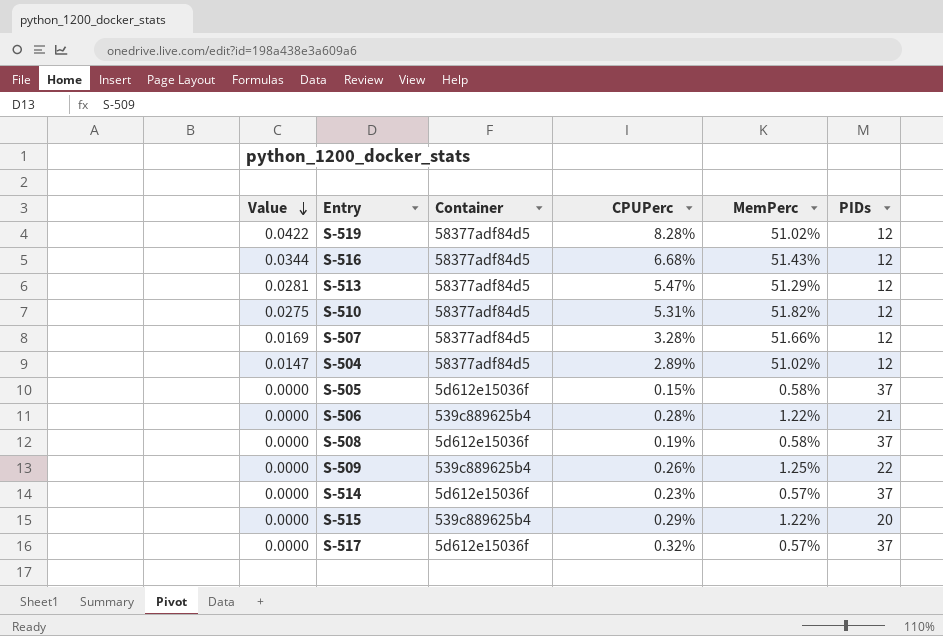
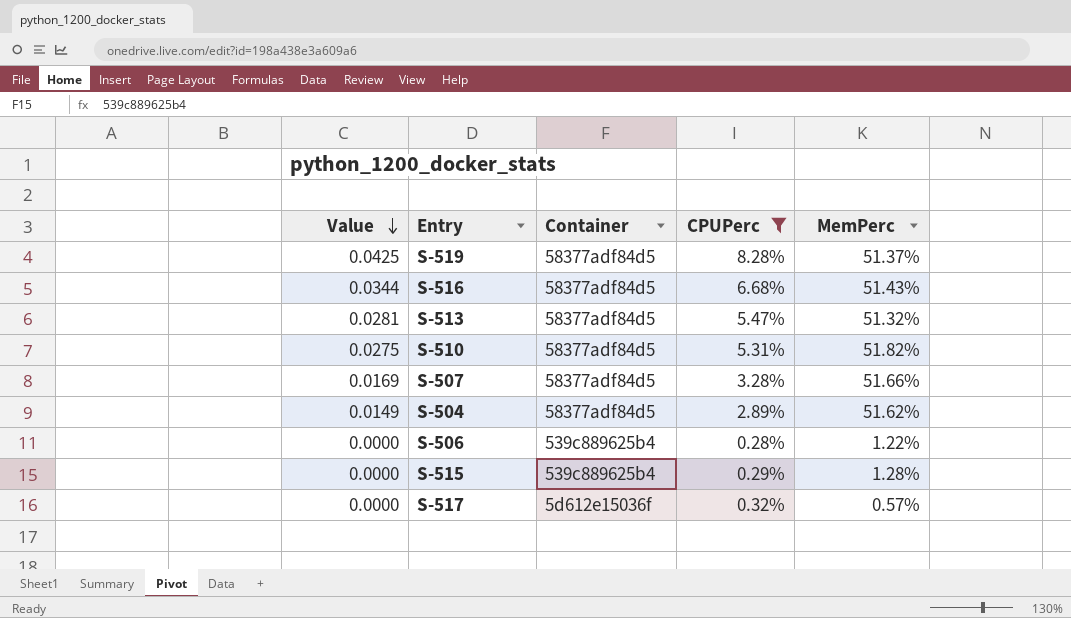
filter: none -> CPUPerc >= 0.28%
column PIDs | position: 6 -> none
S-519 | Value: 0.0422 -> 0.0425
S-519 | MemPerc: 51.02% -> 51.37%
S-513 | MemPerc: 51.29% -> 51.32%
S-504 | Value: 0.0147 -> 0.0149
S-504 | MemPerc: 51.02% -> 51.62%
S-515 | MemPerc: 1.22% -> 1.28%

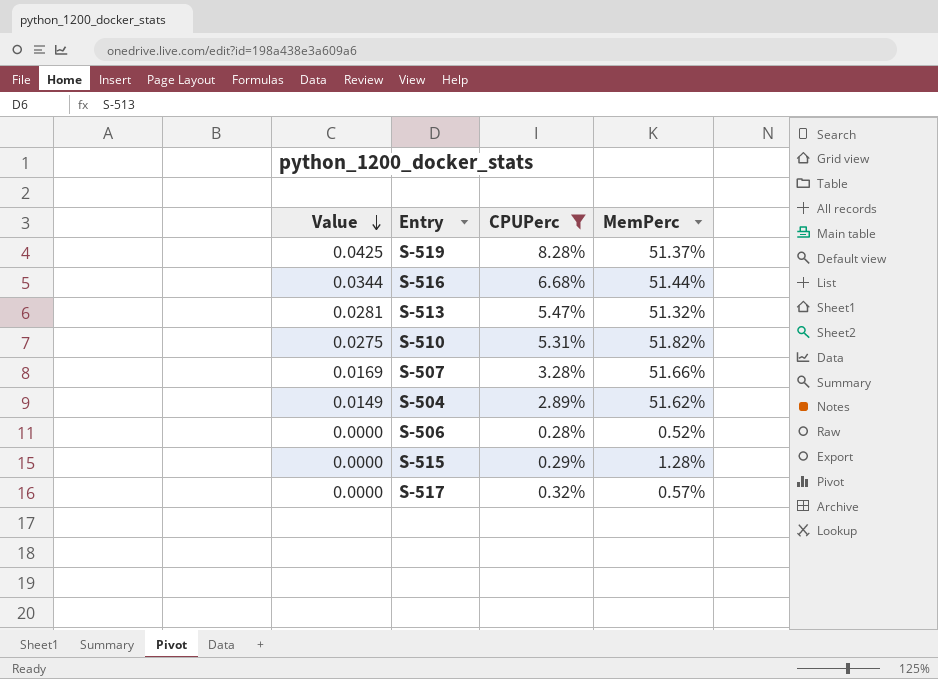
column Container | position: 3 -> none
S-516 | MemPerc: 51.43% -> 51.44%
S-506 | MemPerc: 1.22% -> 0.52%

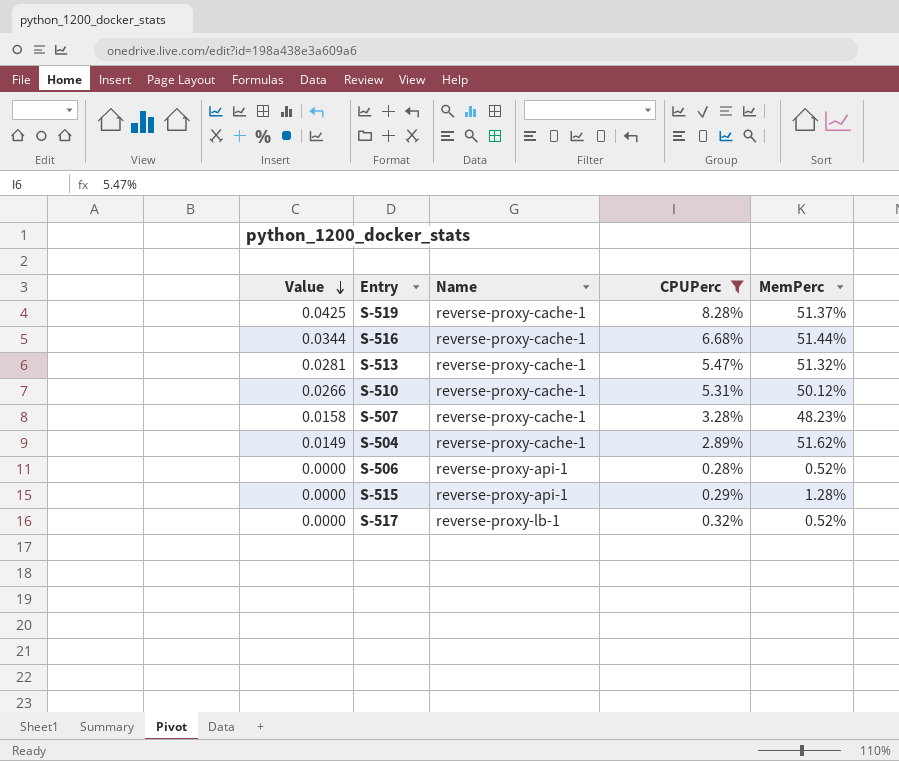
column Name | position: none -> 3
S-510 | Value: 0.0275 -> 0.0266
S-510 | MemPerc: 51.82% -> 50.12%
S-507 | Value: 0.0169 -> 0.0158
S-507 | MemPerc: 51.66% -> 48.23%
S-517 | MemPerc: 0.57% -> 0.52%

